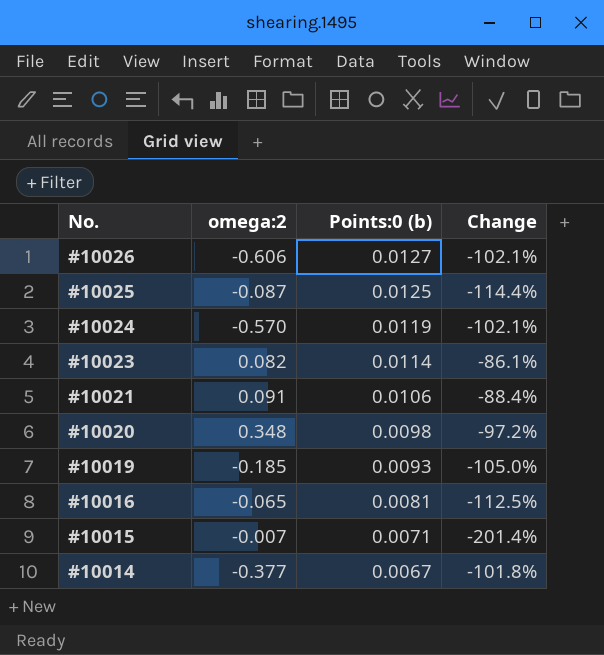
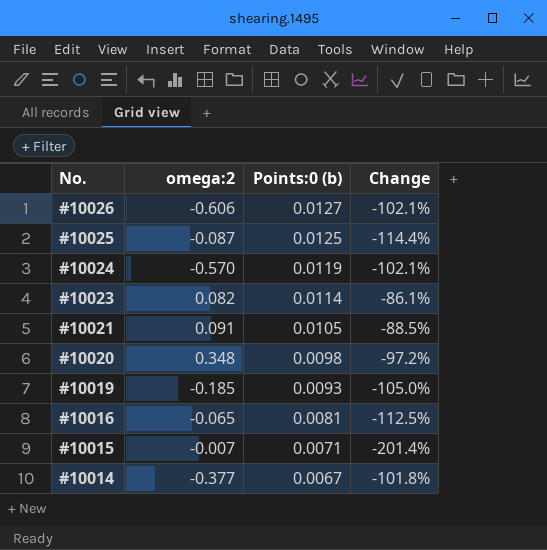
#10021 | Points:0 (b): 0.0106 -> 0.0105
#10021 | Change: -88.4% -> -88.5%

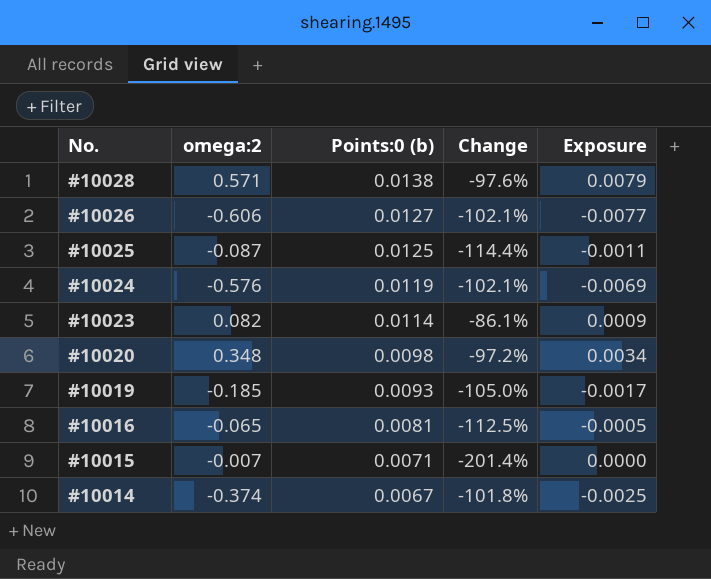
column Exposure | formula: none -> [omega:2] * [Points:0 (b)]
row #10021: 0.091 | 0.0105 | -88.5% -> none
row #10028: none -> 0.571 | 0.0138 | -97.6% | 0.0079
#10024 | omega:2: -0.570 -> -0.576
#10014 | omega:2: -0.377 -> -0.374

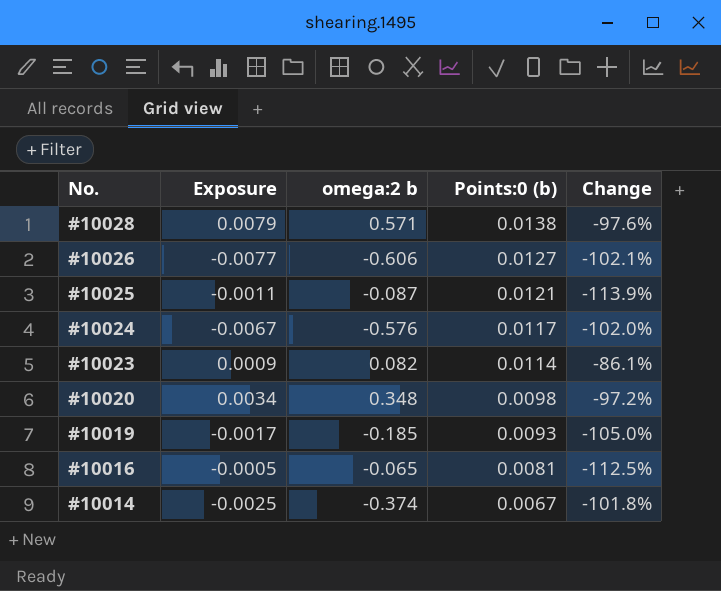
column Exposure | position: 5 -> 2
column name: omega:2 -> omega:2 b
row #10015: -0.007 | 0.0071 | -201.4% | 0.0000 -> none
#10025 | Points:0 (b): 0.0125 -> 0.0121
#10025 | Change: -114.4% -> -113.9%
#10024 | Exposure: -0.0069 -> -0.0067
#10024 | Points:0 (b): 0.0119 -> 0.0117
#10024 | Change: -102.1% -> -102.0%

